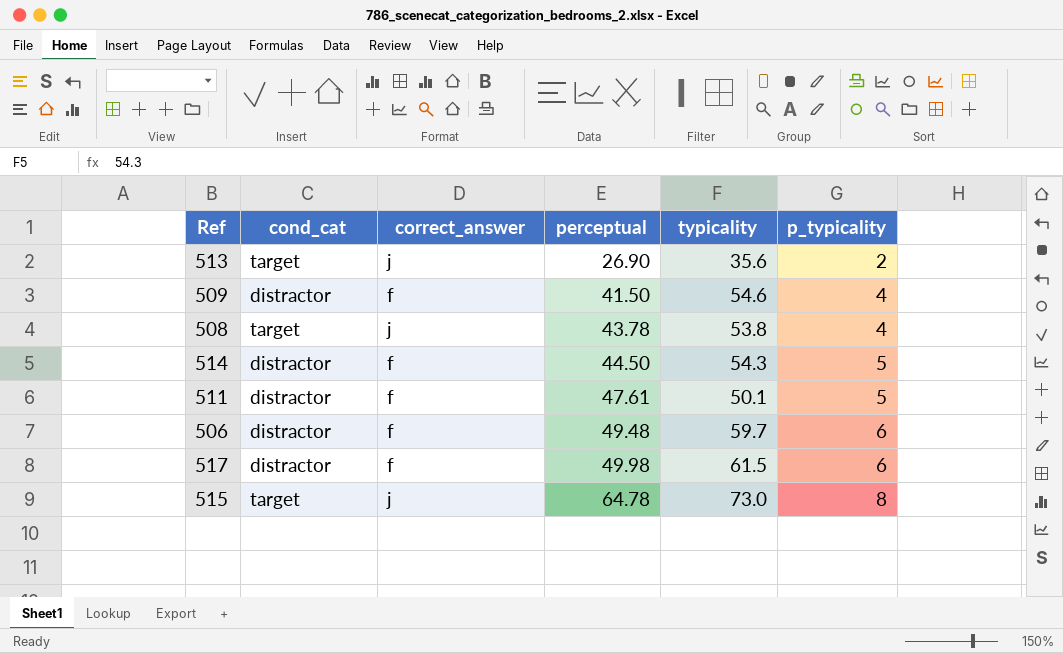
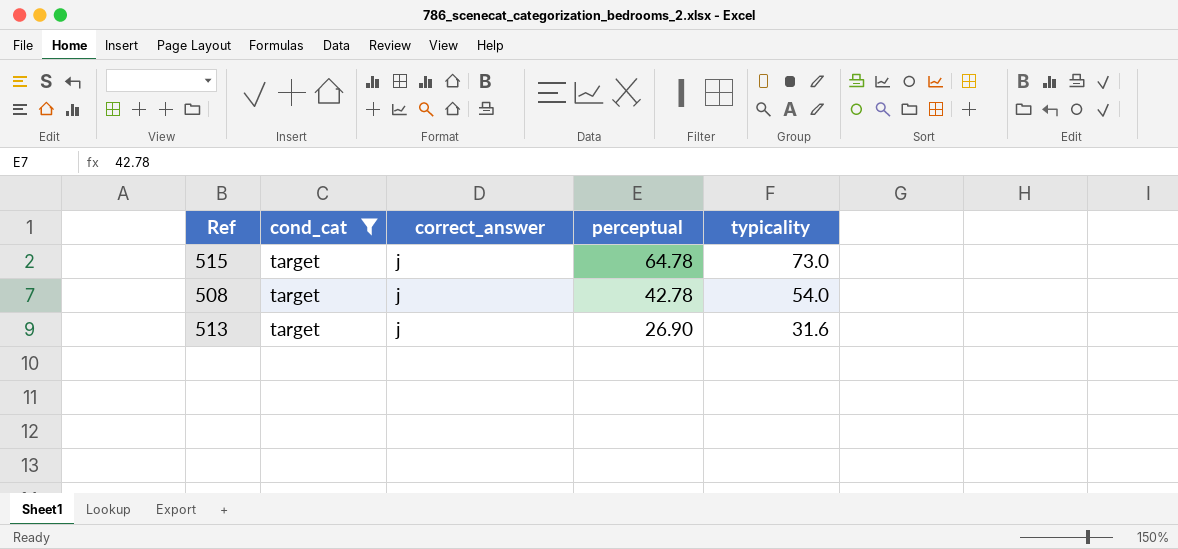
filter: none -> cond_cat = target
row order: perceptual ascending -> perceptual descending
column p_typicality | position: 6 -> none
508 | perceptual: 43.78 -> 42.78
508 | typicality: 53.8 -> 54.0
513 | typicality: 35.6 -> 31.6

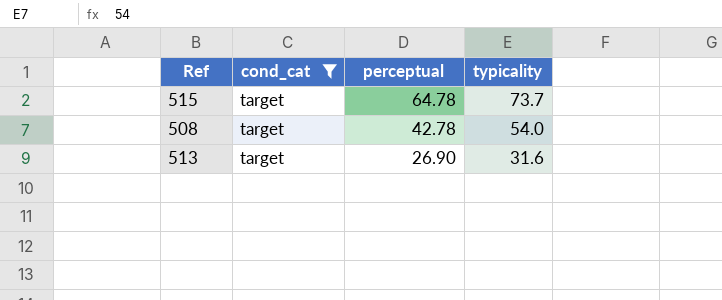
column correct_answer | position: 3 -> none
515 | typicality: 73.0 -> 73.7

